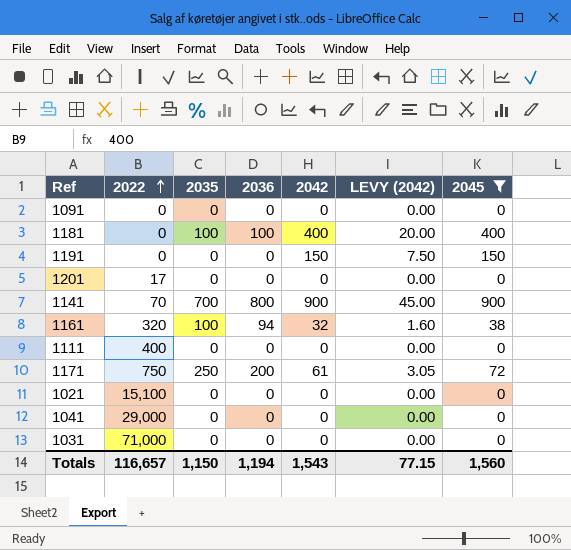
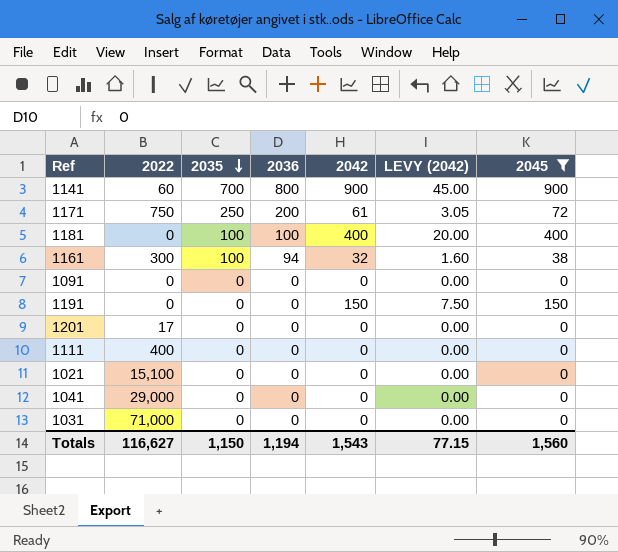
row order: 2022 ascending -> 2035 descending
1141 | 2022: 70 -> 60
1161 | 2022: 320 -> 300
Totals | 2022: 116,657 -> 116,627

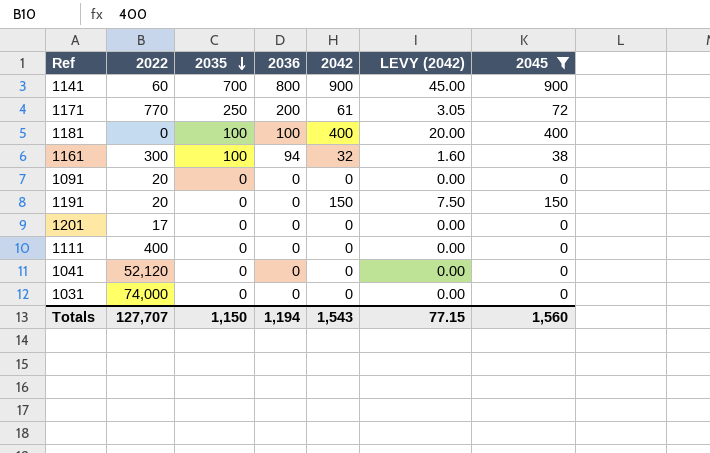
row 1021: 15,100 | 0 | 0 | 0 | 0.00 | 0 -> none
1171 | 2022: 750 -> 770
1091 | 2022: 0 -> 20
1191 | 2022: 0 -> 20
1041 | 2022: 29,000 -> 52,120
1031 | 2022: 71,000 -> 74,000
Totals | 2022: 116,627 -> 127,707

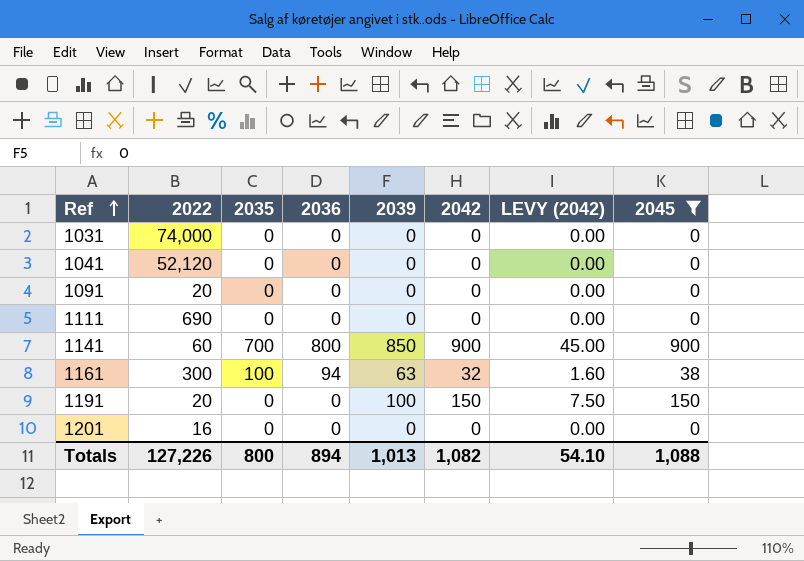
row order: 2035 descending -> Ref ascending
column 2039 | position: none -> 5
row 1171: 770 | 250 | 200 | 61 | 3.05 | 72 -> none
row 1181: 0 | 100 | 100 | 400 | 20.00 | 400 -> none
1111 | 2022: 400 -> 690
1201 | 2022: 17 -> 16
Totals | 2022: 127,707 -> 127,226
Totals | 2035: 1,150 -> 800
Totals | 2036: 1,194 -> 894
Totals | 2042: 1,543 -> 1,082
Totals | LEVY (2042): 77.15 -> 54.10
Totals | 2045: 1,560 -> 1,088

